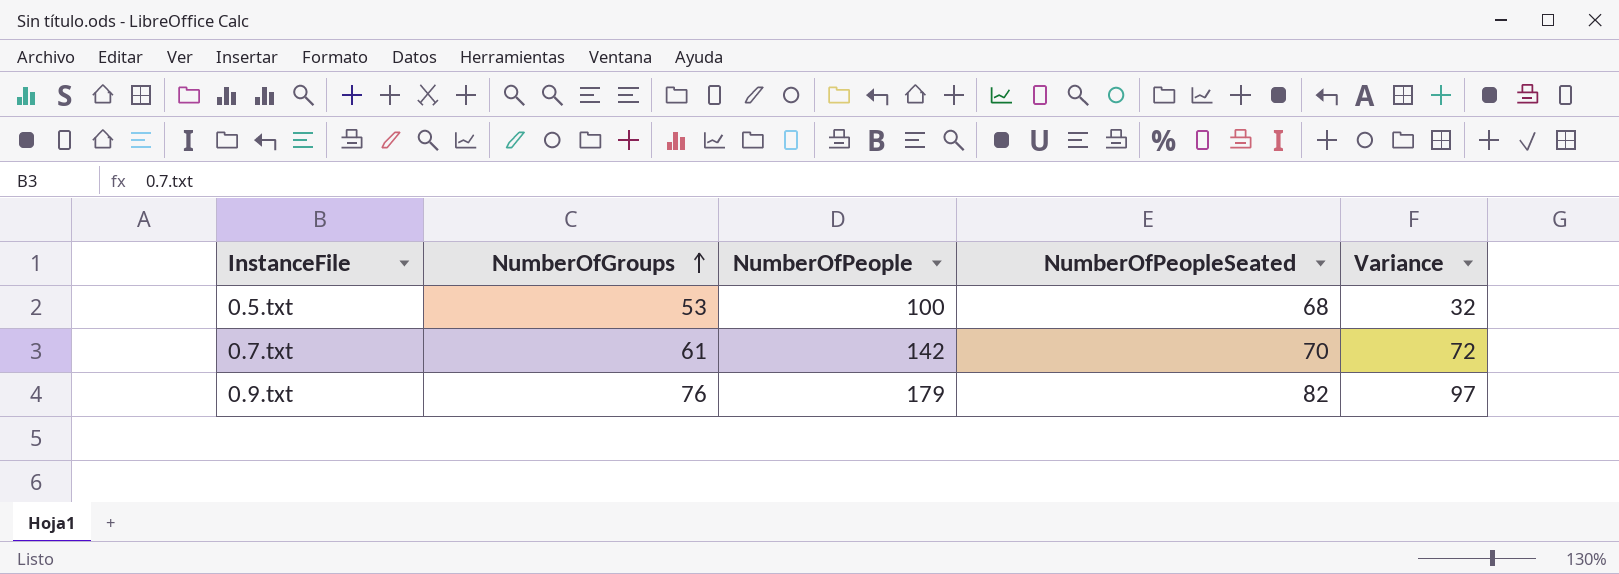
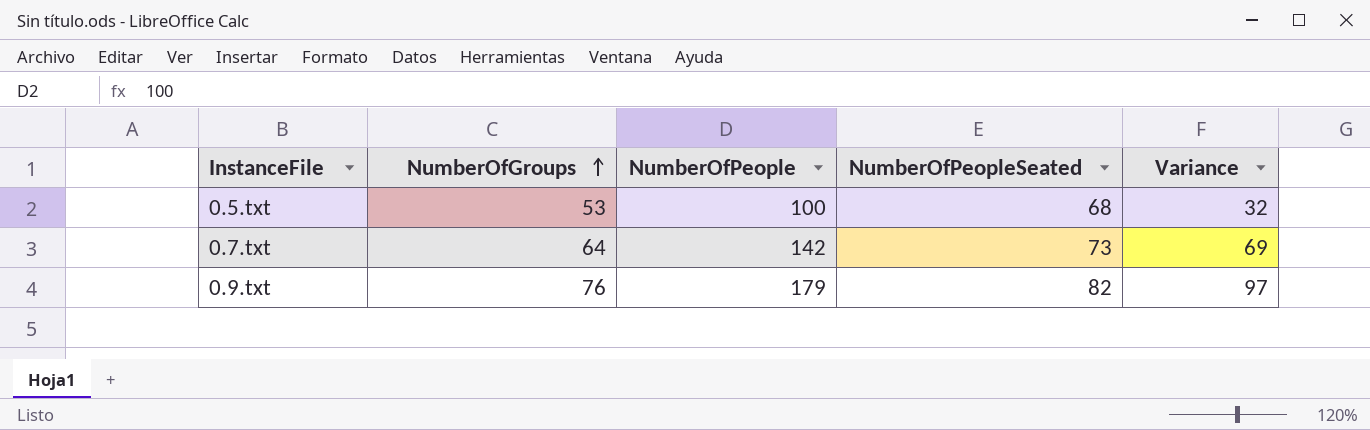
0.7.txt | NumberOfGroups: 61 -> 64
0.7.txt | NumberOfPeopleSeated: 70 -> 73
0.7.txt | Variance: 72 -> 69

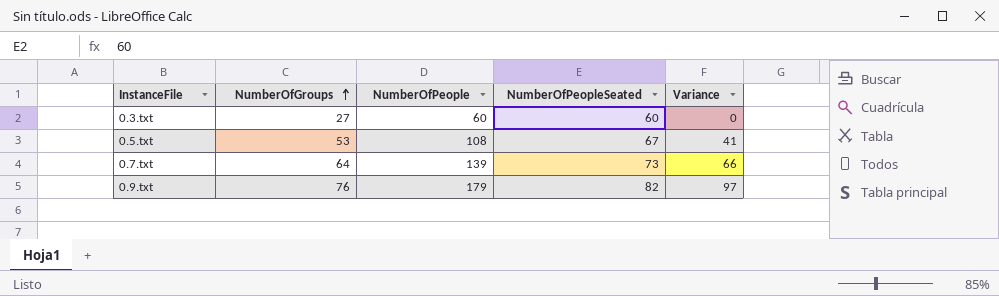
row 0.3.txt: none -> 27 | 60 | 60 | 0
0.5.txt | NumberOfPeople: 100 -> 108
0.5.txt | NumberOfPeopleSeated: 68 -> 67
0.5.txt | Variance: 32 -> 41
0.7.txt | NumberOfPeople: 142 -> 139
0.7.txt | Variance: 69 -> 66

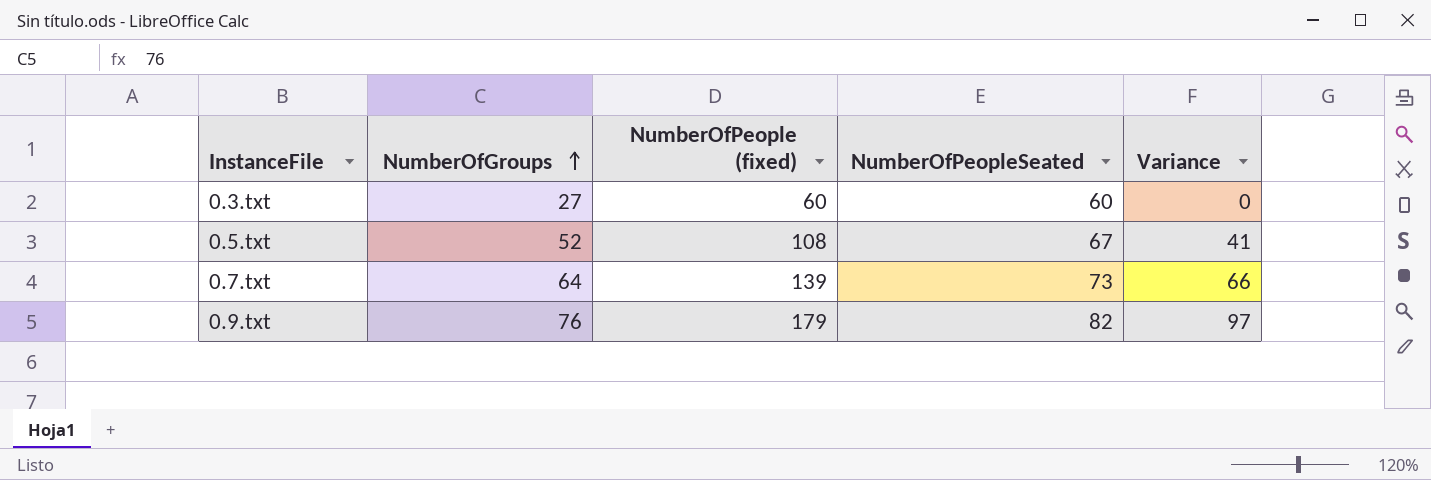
column name: NumberOfPeople -> NumberOfPeople (fixed)
0.5.txt | NumberOfGroups: 53 -> 52

